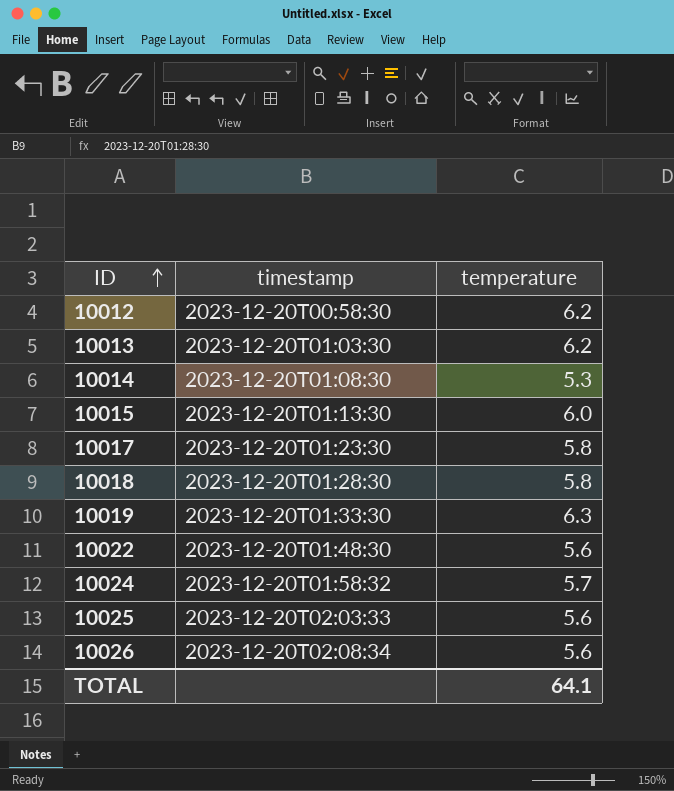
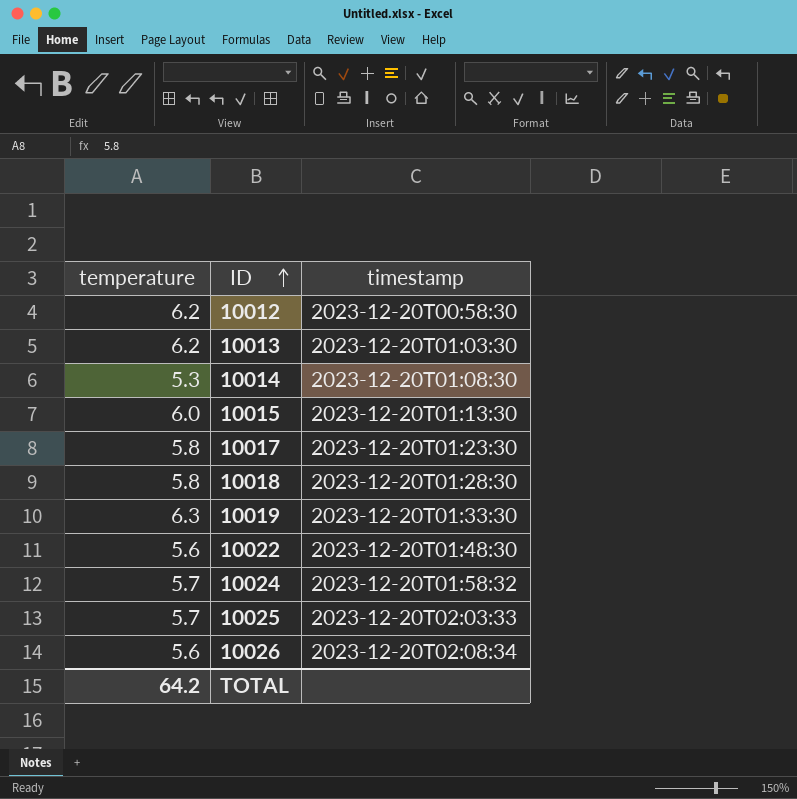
column temperature | position: 3 -> 1
10025 | temperature: 5.6 -> 5.7
TOTAL | temperature: 64.1 -> 64.2

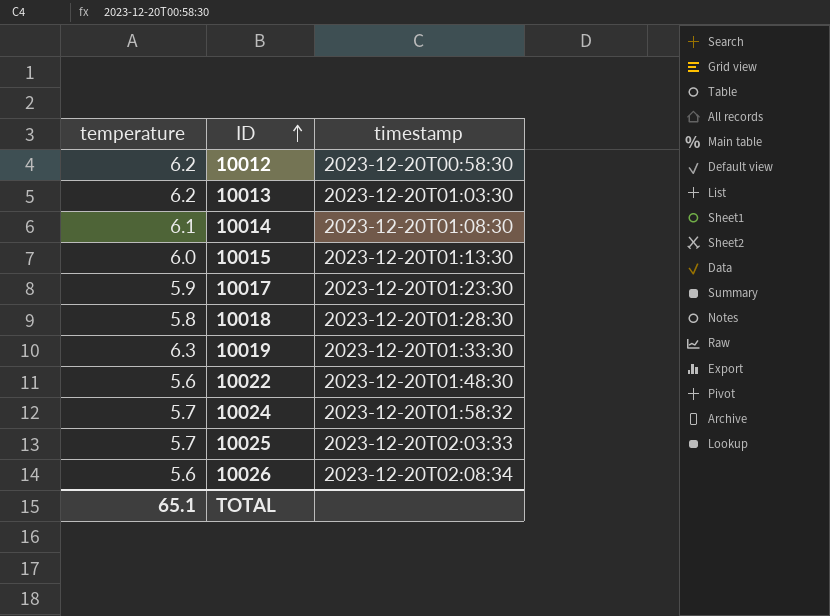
10014 | temperature: 5.3 -> 6.1
10017 | temperature: 5.8 -> 5.9
TOTAL | temperature: 64.2 -> 65.1

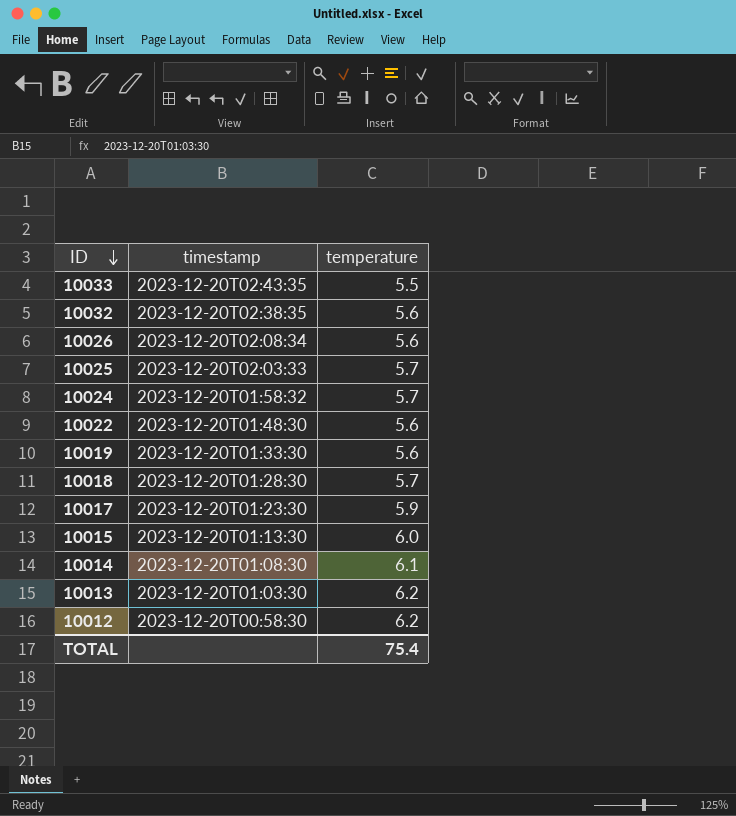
row order: ID ascending -> ID descending
column temperature | position: 1 -> 3
row 10033: none -> 2023-12-20T02:43:35 | 5.5
row 10032: none -> 2023-12-20T02:38:35 | 5.6
10019 | temperature: 6.3 -> 5.6
10018 | temperature: 5.8 -> 5.7
TOTAL | temperature: 65.1 -> 75.4

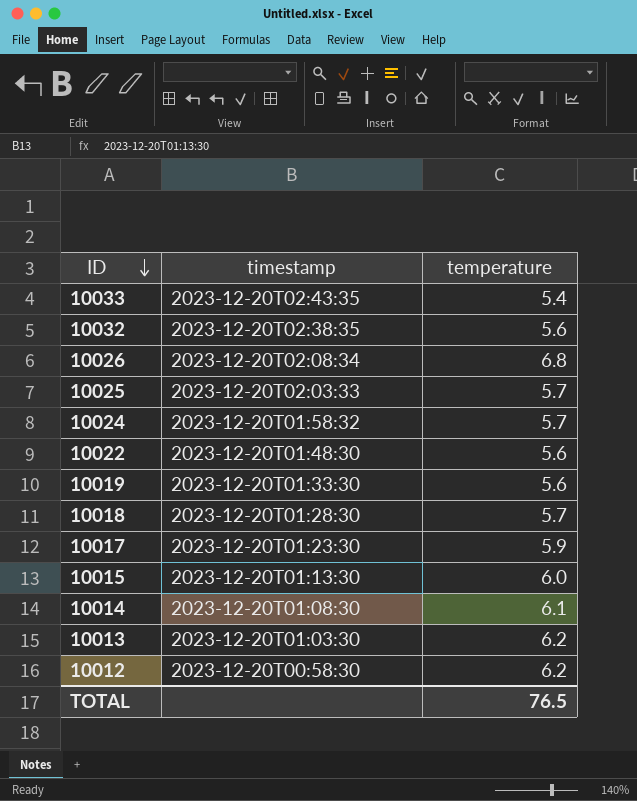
10033 | temperature: 5.5 -> 5.4
10026 | temperature: 5.6 -> 6.8
TOTAL | temperature: 75.4 -> 76.5

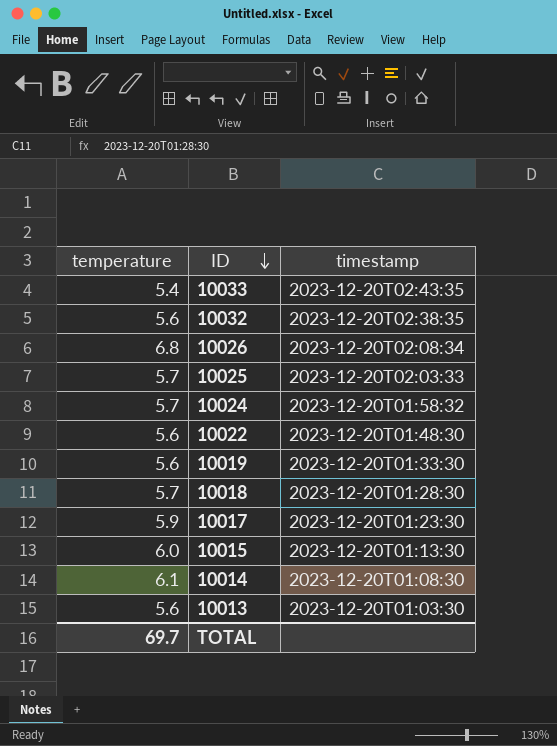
column temperature | position: 3 -> 1
row 10012: 2023-12-20T00:58:30 | 6.2 -> none
10013 | temperature: 6.2 -> 5.6
TOTAL | temperature: 76.5 -> 69.7

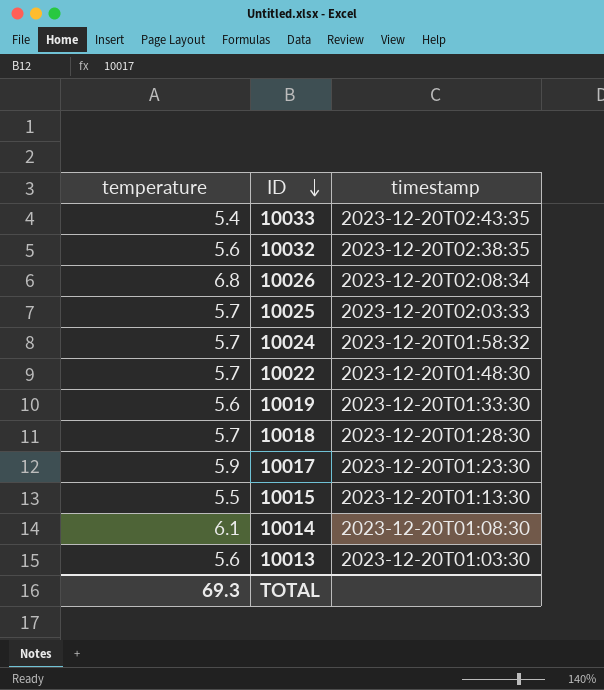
10022 | temperature: 5.6 -> 5.7
10015 | temperature: 6.0 -> 5.5
TOTAL | temperature: 69.7 -> 69.3

